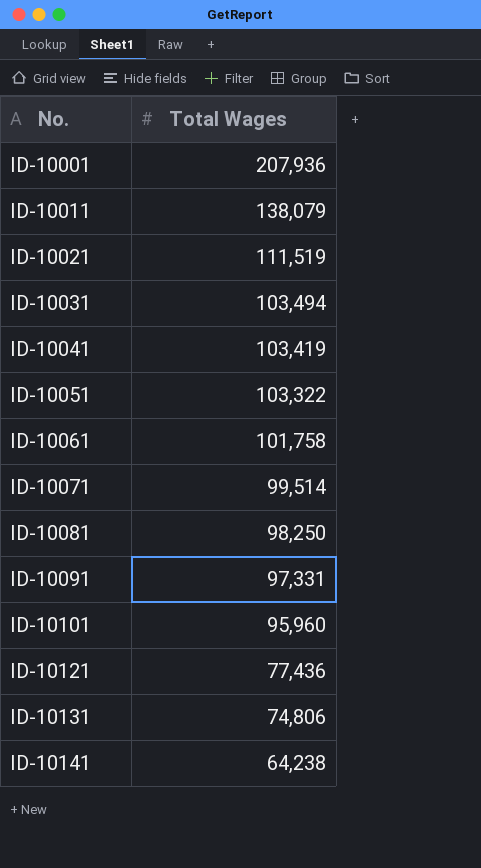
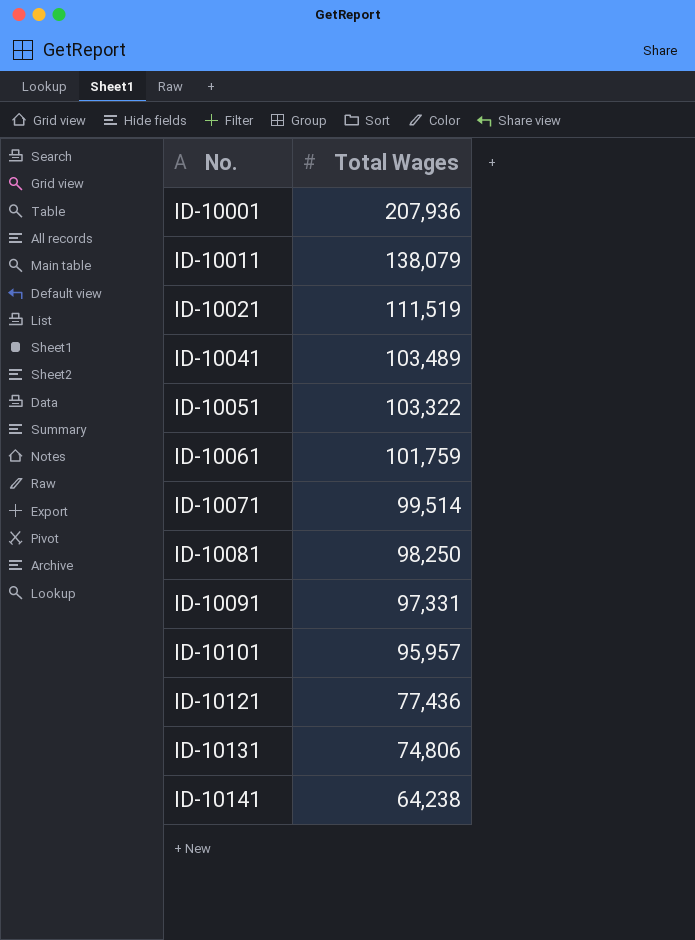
row ID-10031: 103,494 -> none
ID-10041 | Total Wages: 103,419 -> 103,489
ID-10061 | Total Wages: 101,758 -> 101,759
ID-10101 | Total Wages: 95,960 -> 95,957

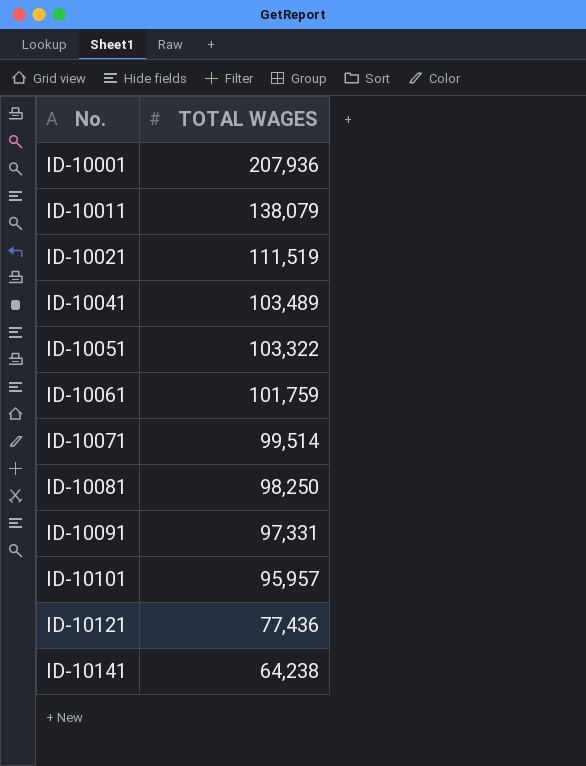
column name: Total Wages -> TOTAL WAGES
row ID-10131: 74,806 -> none

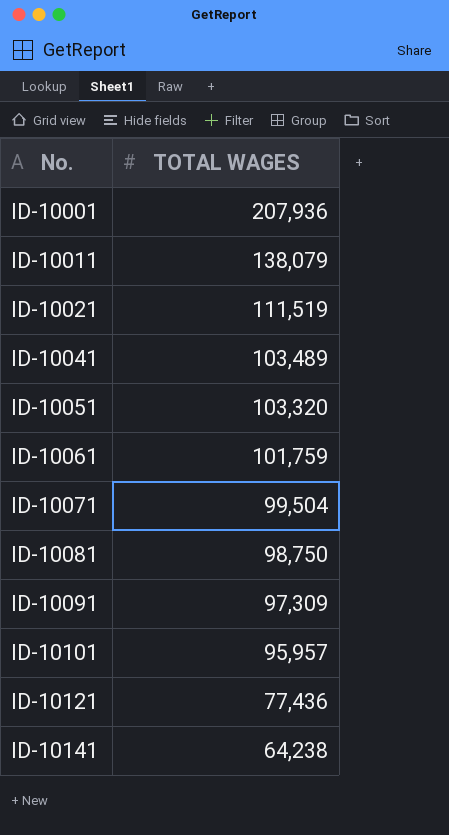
ID-10051 | TOTAL WAGES: 103,322 -> 103,320
ID-10071 | TOTAL WAGES: 99,514 -> 99,504
ID-10081 | TOTAL WAGES: 98,250 -> 98,750
ID-10091 | TOTAL WAGES: 97,331 -> 97,309

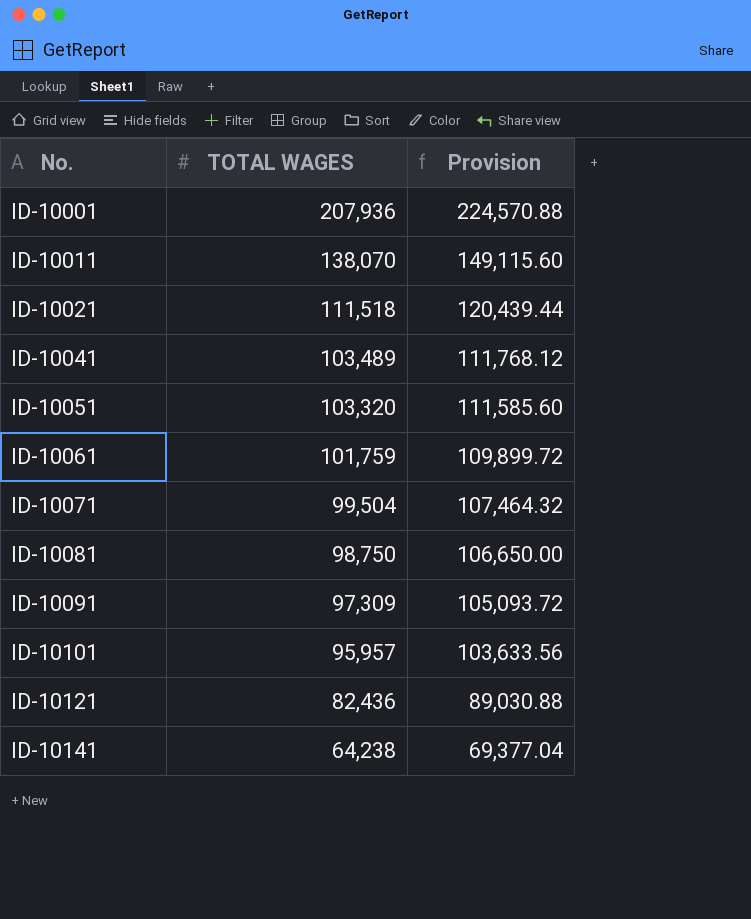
column Provision | formula: none -> [TOTAL WAGES] * 1.08
ID-10011 | TOTAL WAGES: 138,079 -> 138,070
ID-10021 | TOTAL WAGES: 111,519 -> 111,518
ID-10121 | TOTAL WAGES: 77,436 -> 82,436

